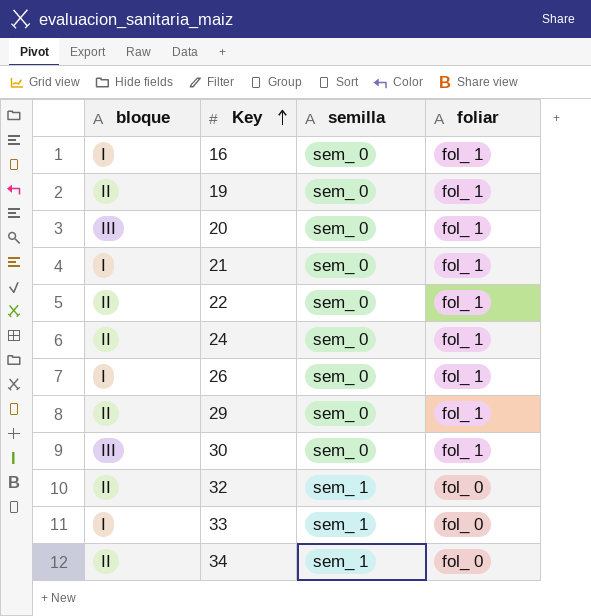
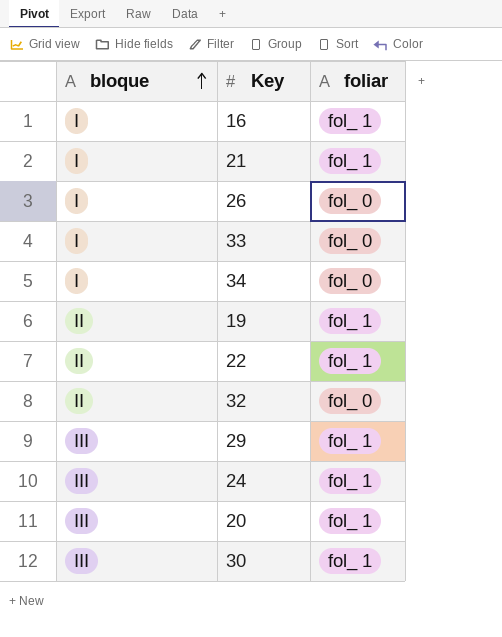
row order: Key ascending -> bloque ascending
column semilla | position: 3 -> none
26 | foliar: fol_ 1 -> fol_ 0
34 | bloque: II -> I
29 | bloque: II -> III
24 | bloque: II -> III

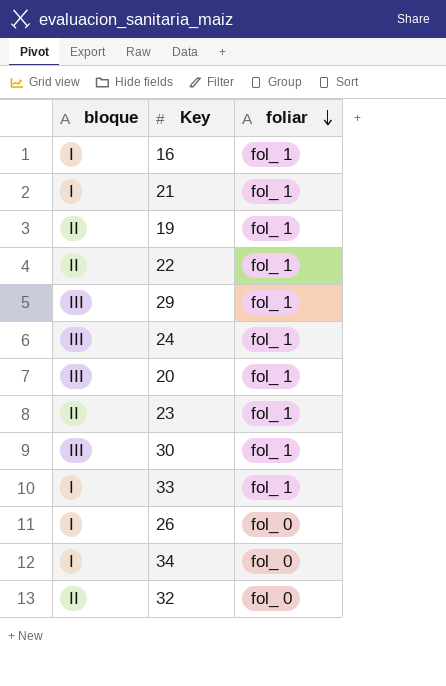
row order: bloque ascending -> foliar descending
row 23: none -> II | fol_ 1
33 | foliar: fol_ 0 -> fol_ 1

